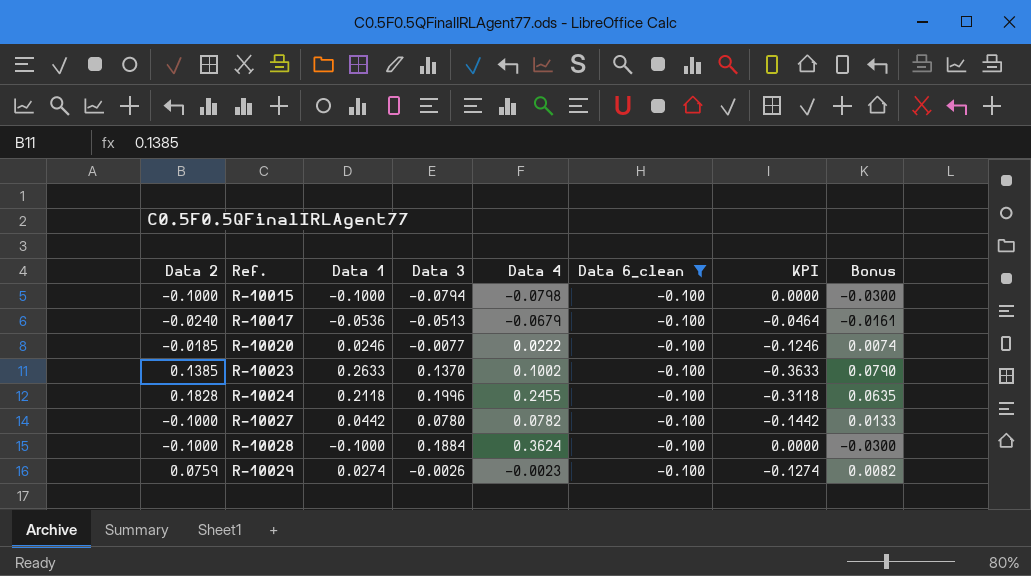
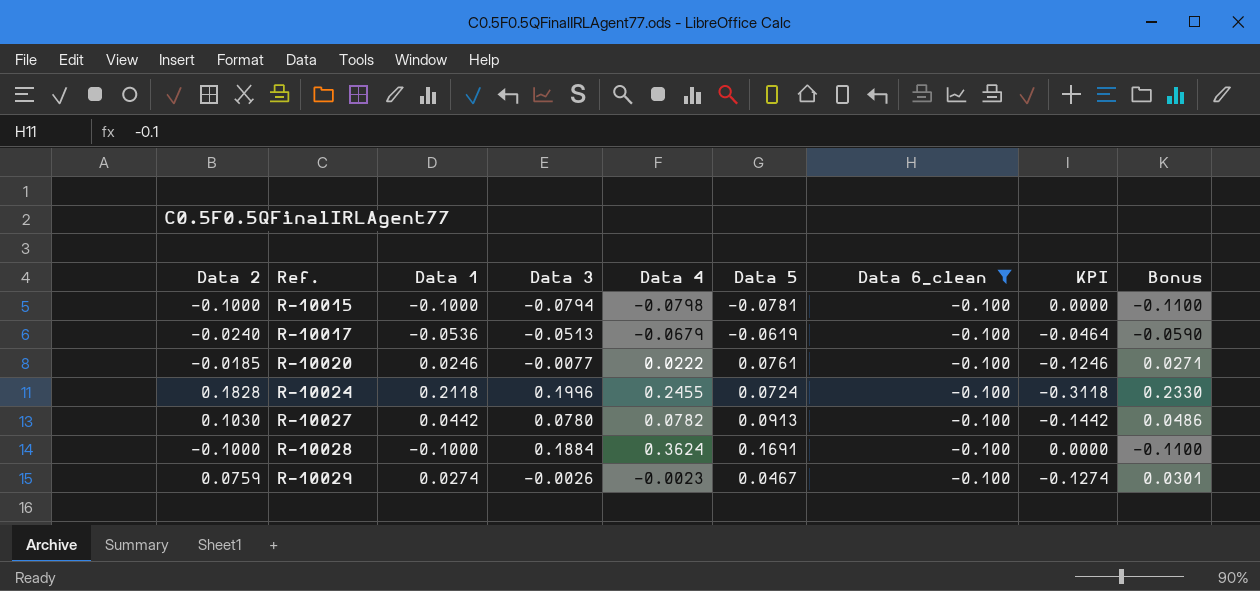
column Data 5 | position: none -> 6
column Bonus | formula: [Data 1] * 0.3 -> [Data 1] * 1.1
row R-10023: 0.1385 | 0.2633 | 0.1370 | 0.1002 | -0.100 | -0.3633 | 0.0790 -> none
R-10027 | Data 2: -0.1000 -> 0.1030

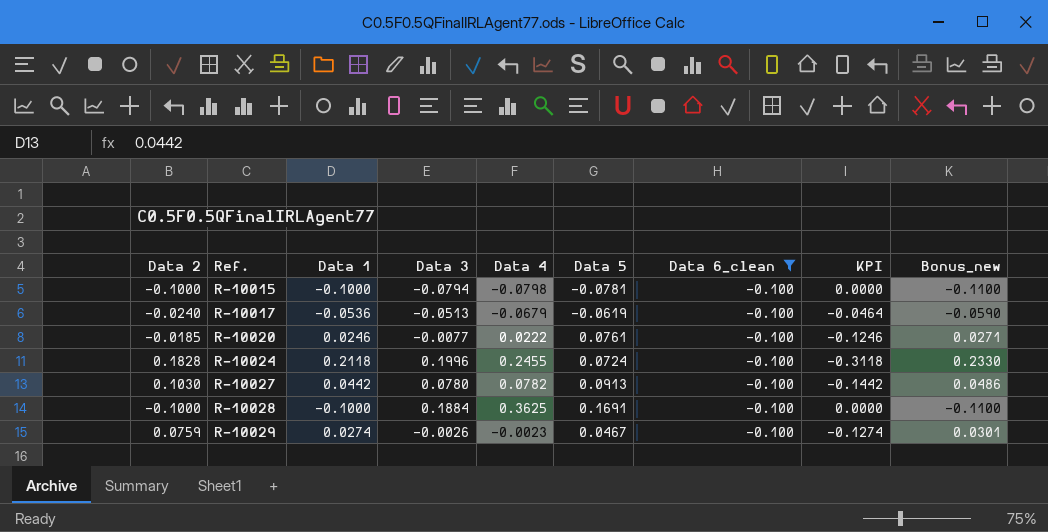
column name: Bonus -> Bonus_new
R-10028 | Data 4: 0.3624 -> 0.3625

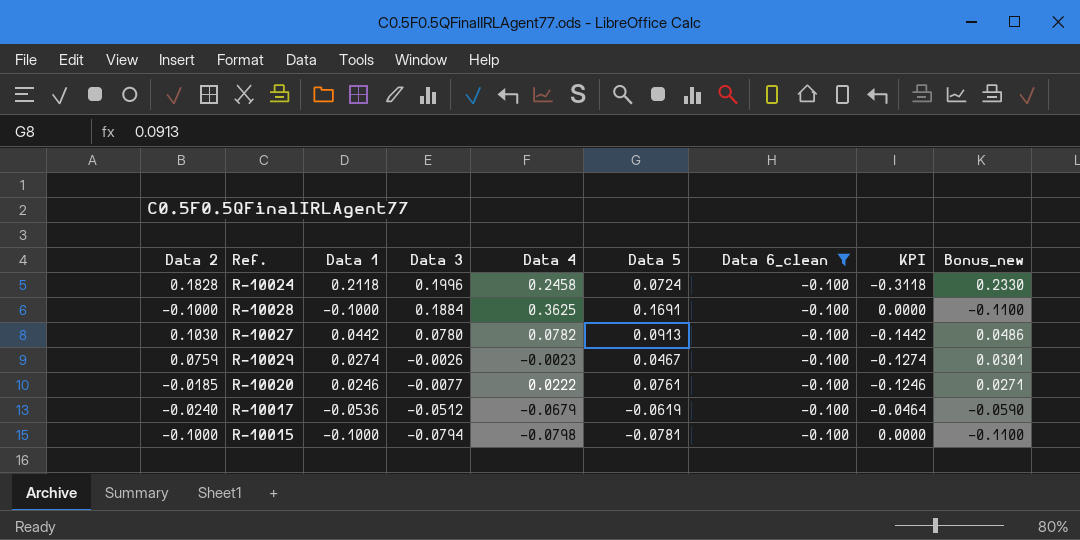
row order: Ref. ascending -> Data 3 descending
R-10024 | Data 4: 0.2455 -> 0.2458
R-10017 | Data 3: -0.0513 -> -0.0512

